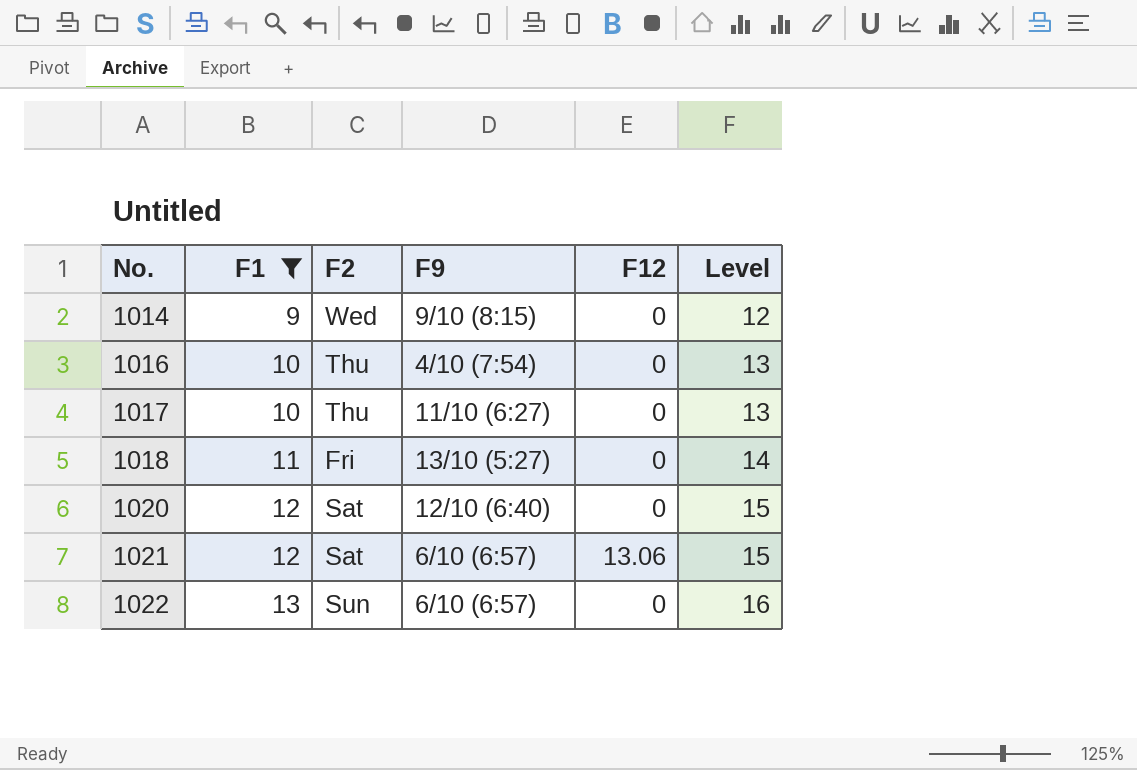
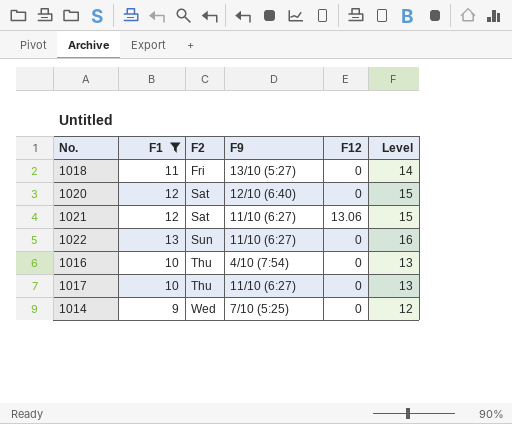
row order: No. ascending -> F2 ascending
1021 | F9: 6/10 (6:57) -> 11/10 (6:27)
1022 | F9: 6/10 (6:57) -> 11/10 (6:27)
1014 | F9: 9/10 (8:15) -> 7/10 (5:25)

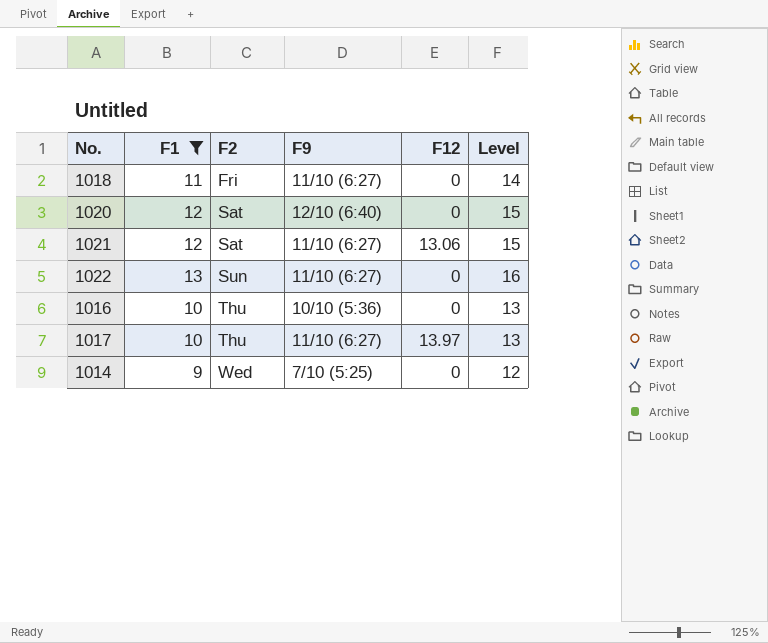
1018 | F9: 13/10 (5:27) -> 11/10 (6:27)
1016 | F9: 4/10 (7:54) -> 10/10 (5:36)
1017 | F12: 0 -> 13.97

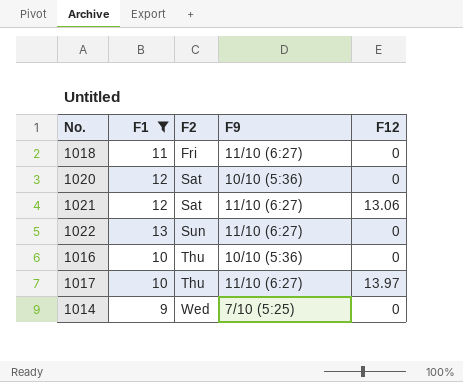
column Level | formula: [F1] + 3 -> none
1020 | F9: 12/10 (6:40) -> 10/10 (5:36)

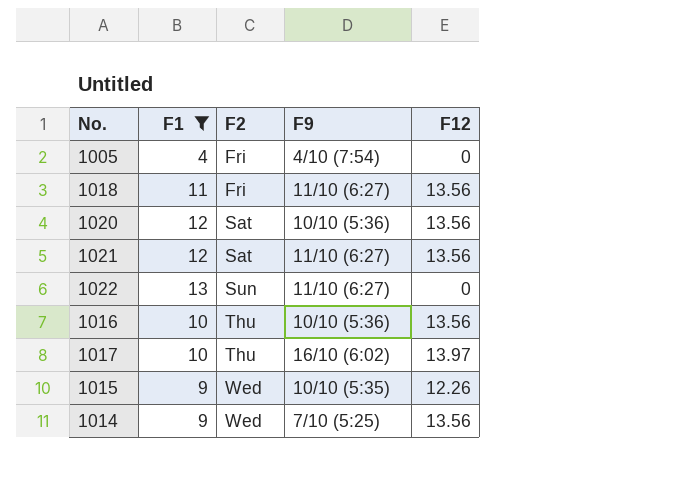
row 1005: none -> 4 | Fri | 4/10 (7:54) | 0
1018 | F12: 0 -> 13.56
1020 | F12: 0 -> 13.56
1021 | F12: 13.06 -> 13.56
1016 | F12: 0 -> 13.56
1017 | F9: 11/10 (6:27) -> 16/10 (6:02)
row 1015: none -> 9 | Wed | 10/10 (5:35) | 12.26
1014 | F12: 0 -> 13.56

